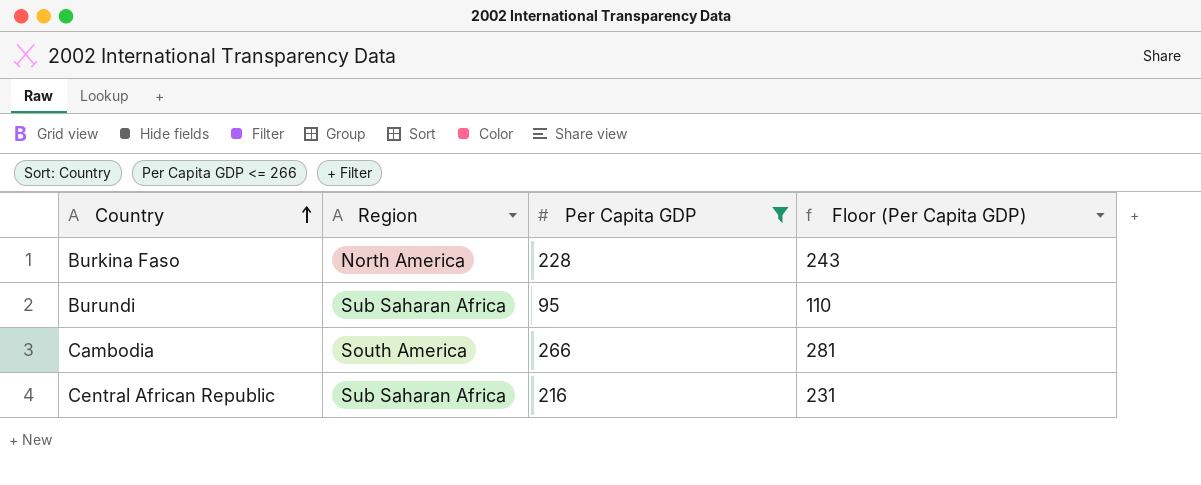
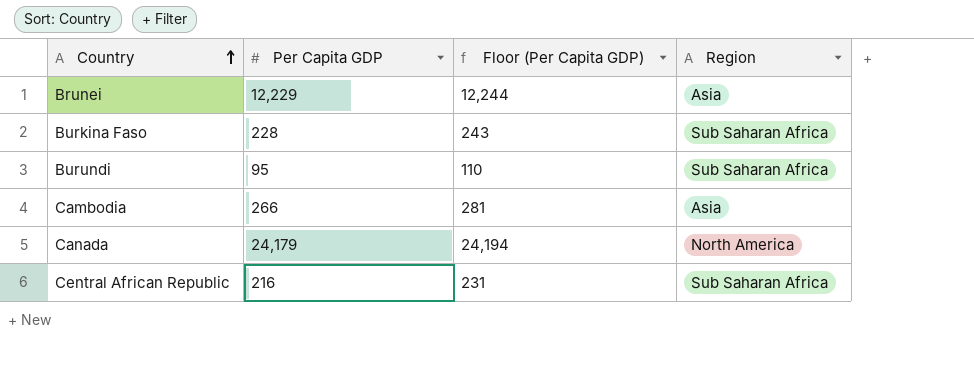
filter: Per Capita GDP <= 266 -> none
column Region | position: 2 -> 4
Burkina Faso | Region: North America -> Sub Saharan Africa
Cambodia | Region: South America -> Asia

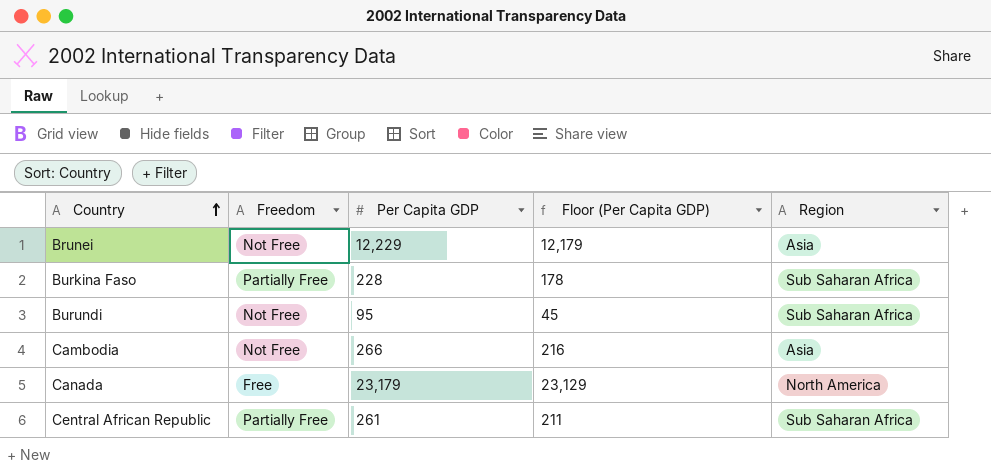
column Freedom | position: none -> 2
column Floor (Per Capita GDP) | formula: [Per Capita GDP] + 15 -> [Per Capita GDP] - 50
Canada | Per Capita GDP: 24,179 -> 23,179
Central African Republic | Per Capita GDP: 216 -> 261

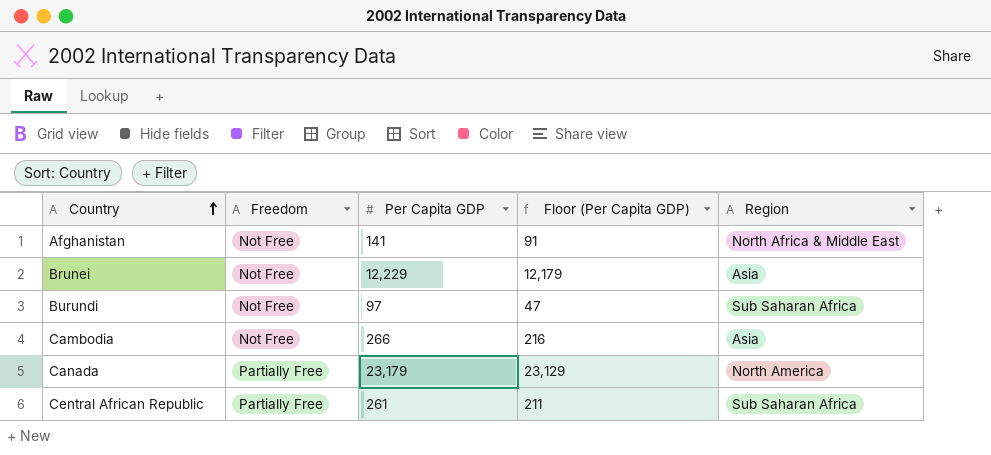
row Burkina Faso: Partially Free | 228 | 178 | Sub Saharan Africa -> none
row Afghanistan: none -> Not Free | 141 | 91 | North Africa & Middle East
Burundi | Per Capita GDP: 95 -> 97
Burundi | Floor (Per Capita GDP): 45 -> 47
Canada | Freedom: Free -> Partially Free

